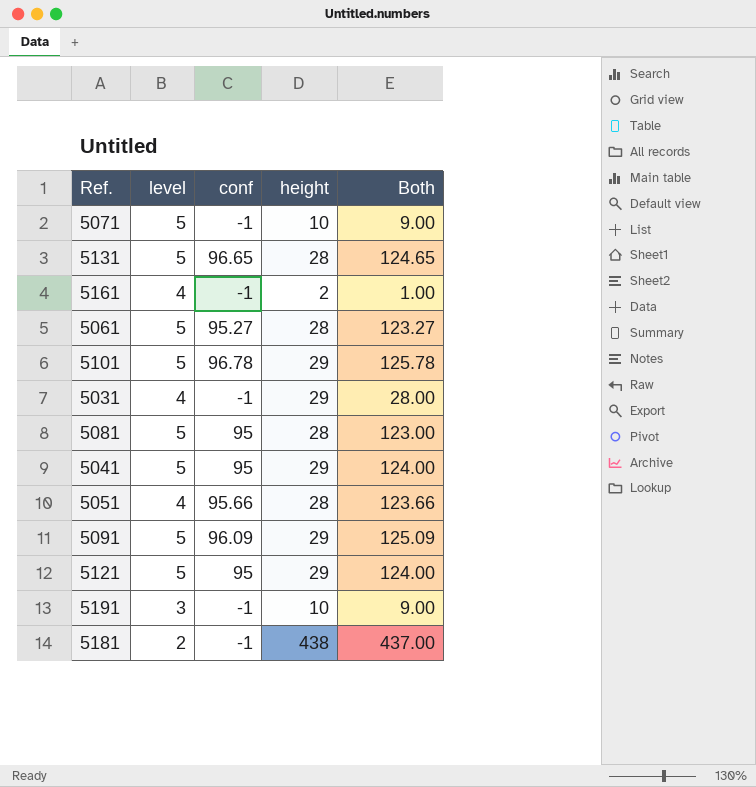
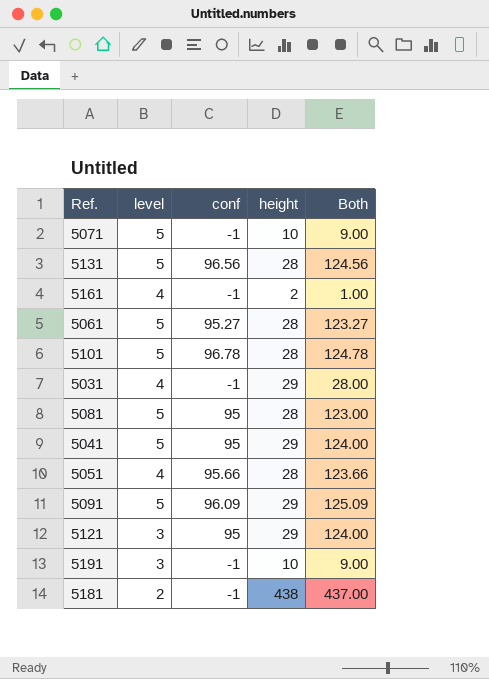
5131 | conf: 96.65 -> 96.56
5131 | Both: 124.65 -> 124.56
5101 | height: 29 -> 28
5101 | Both: 125.78 -> 124.78
5121 | level: 5 -> 3

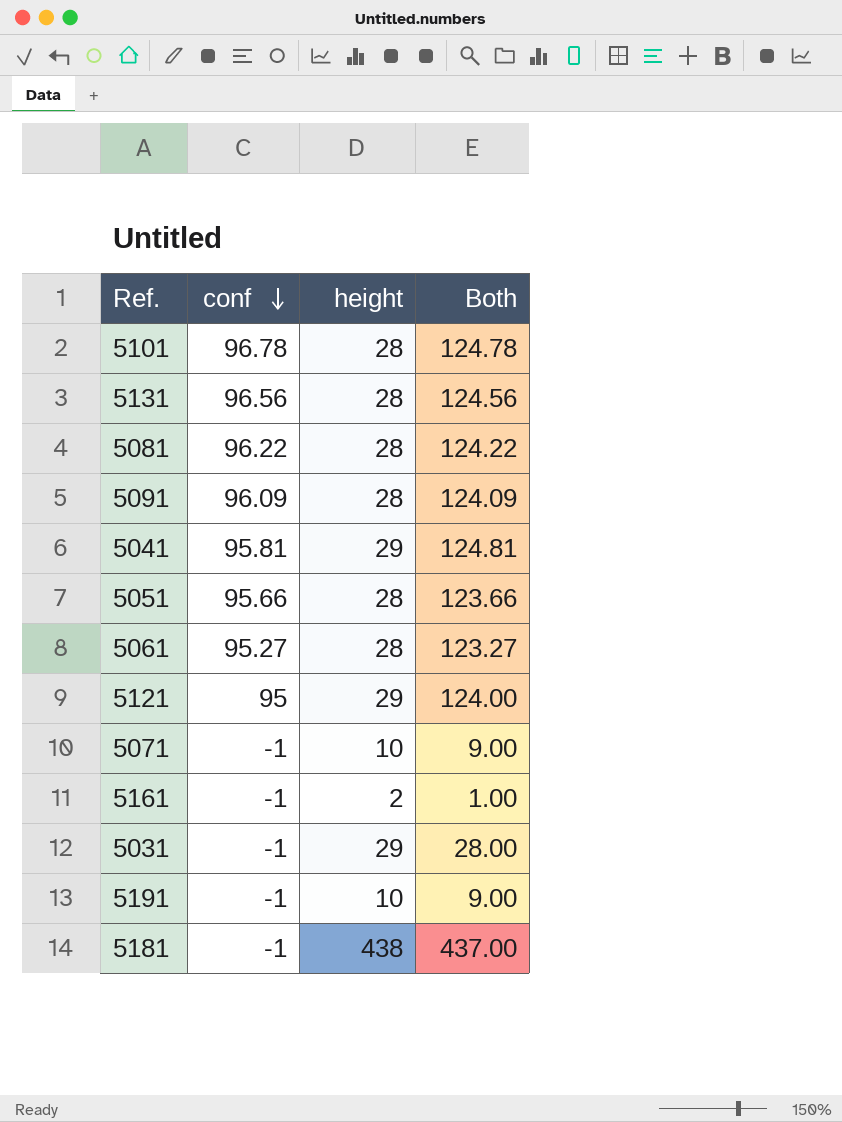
row order: none -> conf descending
column level | position: 2 -> none
5081 | conf: 95 -> 96.22
5081 | Both: 123.00 -> 124.22
5091 | height: 29 -> 28
5091 | Both: 125.09 -> 124.09
5041 | conf: 95 -> 95.81
5041 | Both: 124.00 -> 124.81

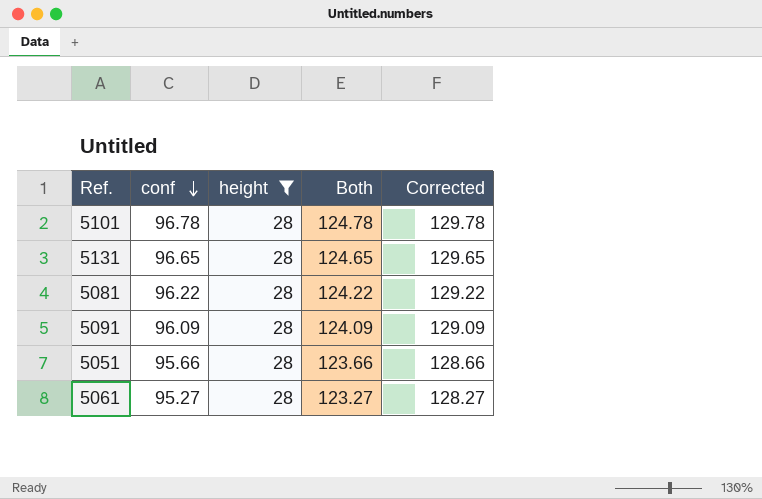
filter: none -> height = 28
column Corrected | formula: none -> [Both] + 5
5131 | conf: 96.56 -> 96.65
5131 | Both: 124.56 -> 124.65

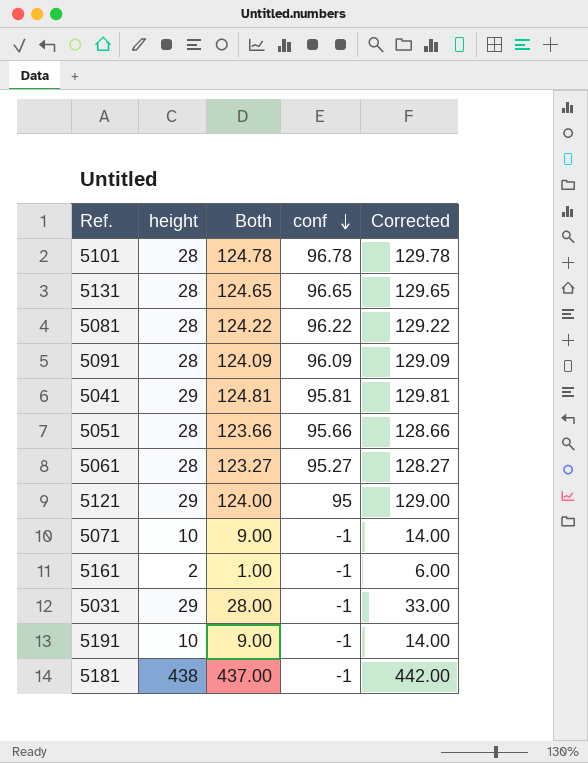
filter: height = 28 -> none
column conf | position: 2 -> 4

